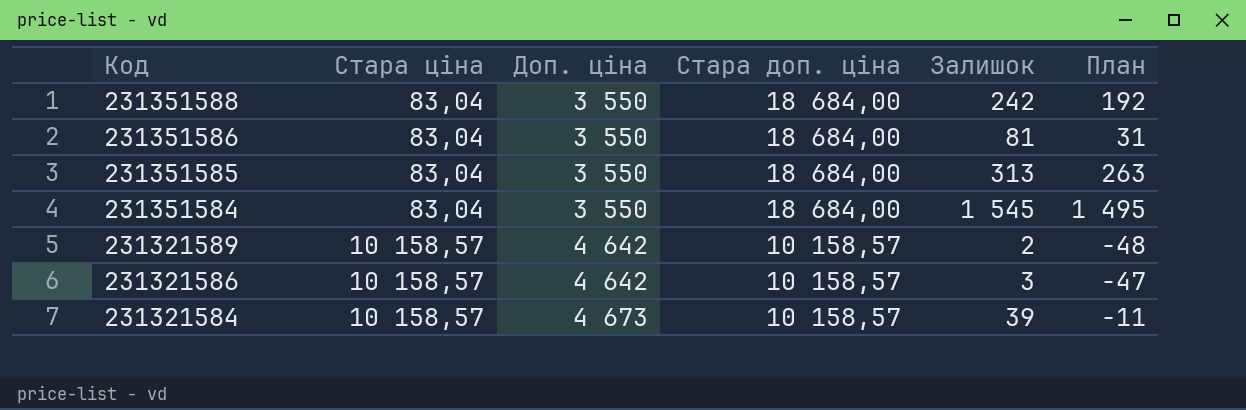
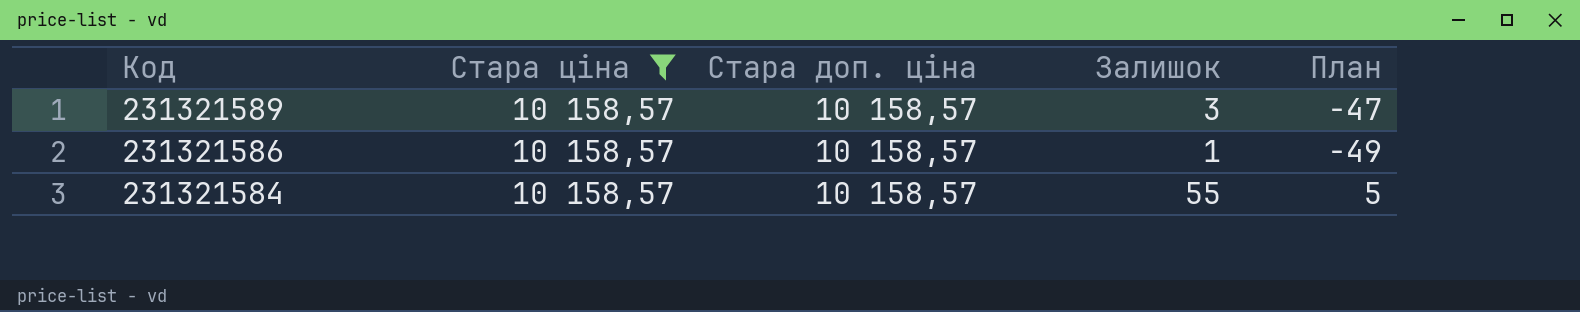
filter: none -> Стара ціна = 10 158,57
column Доп. ціна | position: 3 -> none
231321589 | Залишок: 2 -> 3
231321589 | План: -48 -> -47
231321586 | Залишок: 3 -> 1
231321586 | План: -47 -> -49
231321584 | Залишок: 39 -> 55
231321584 | План: -11 -> 5

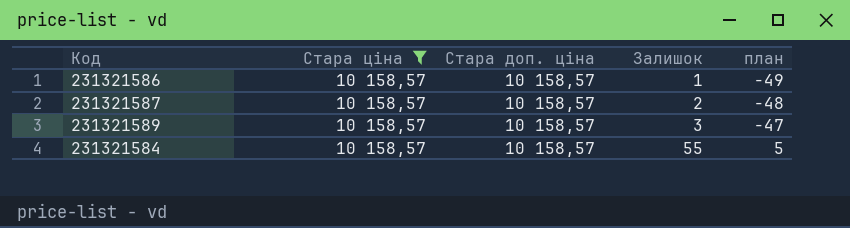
row order: Код descending -> Залишок ascending
column name: План -> план
row 231321587: none -> 10 158,57 | 10 158,57 | 2 | -48

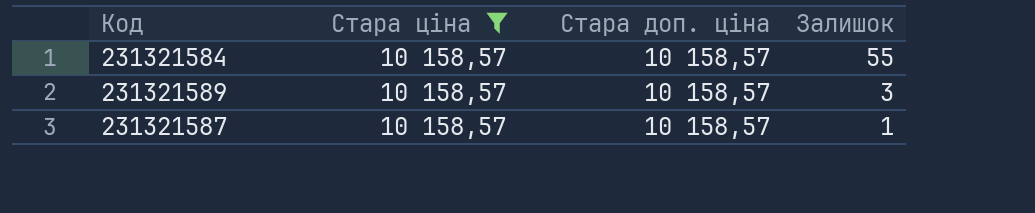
row order: Залишок ascending -> Залишок descending
column план | formula: [Залишок] - 50 -> none
row 231321586: 10 158,57 | 10 158,57 | 1 | -49 -> none
231321587 | Залишок: 2 -> 1

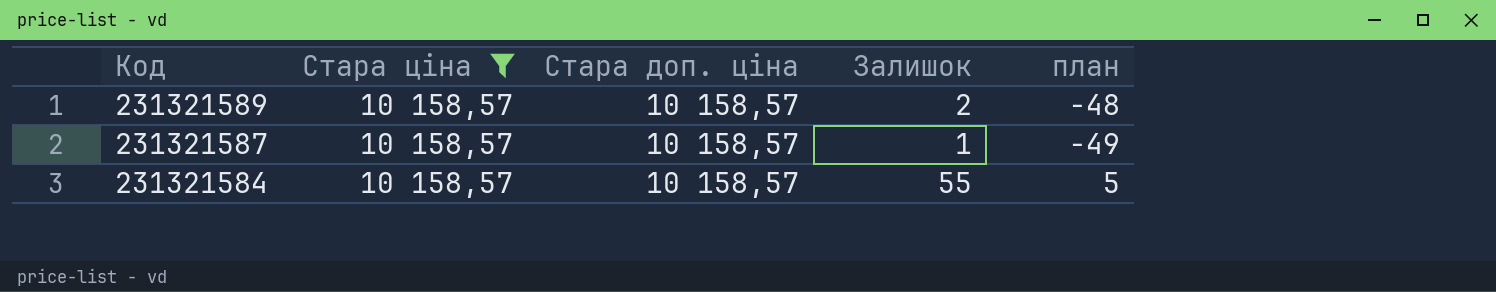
row order: Залишок descending -> Код descending
column план | formula: none -> [Залишок] - 50
231321589 | Залишок: 3 -> 2

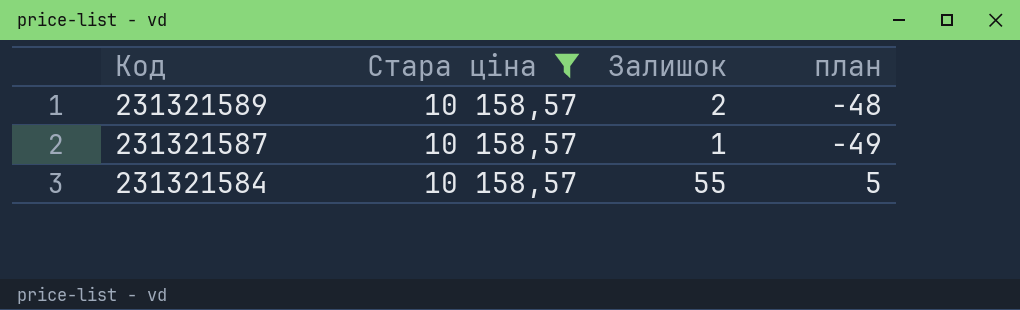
column Стара доп. ціна | position: 3 -> none

